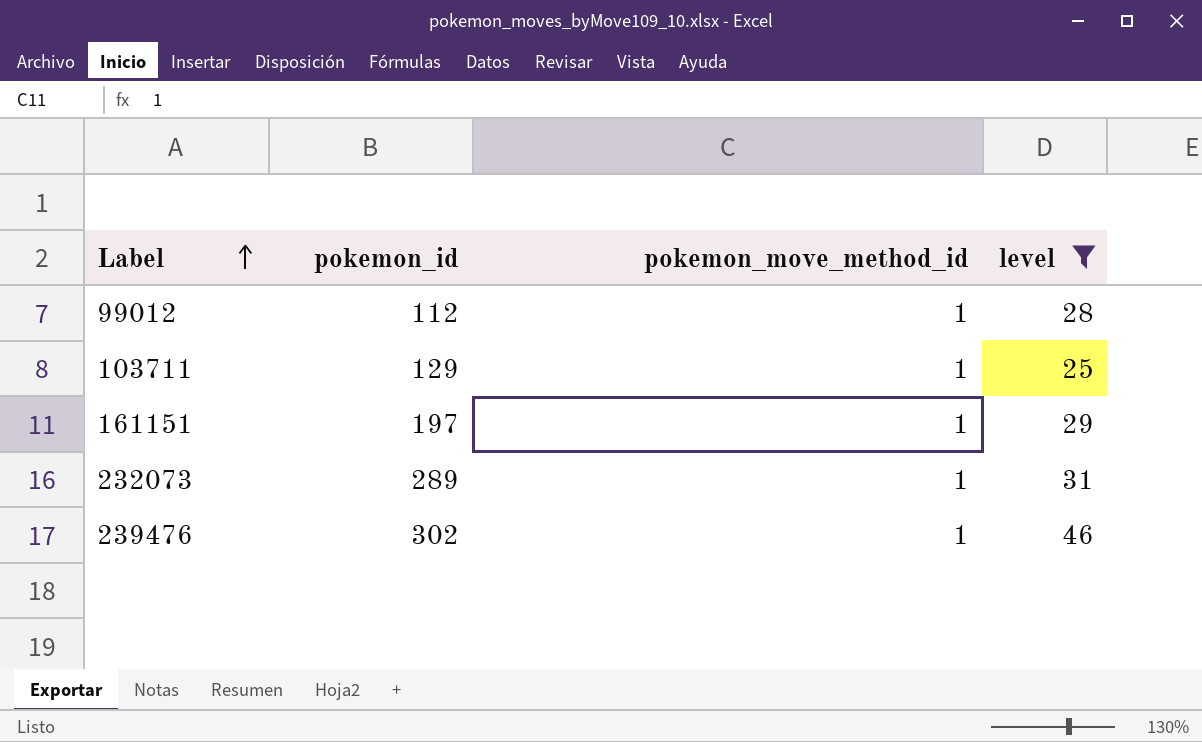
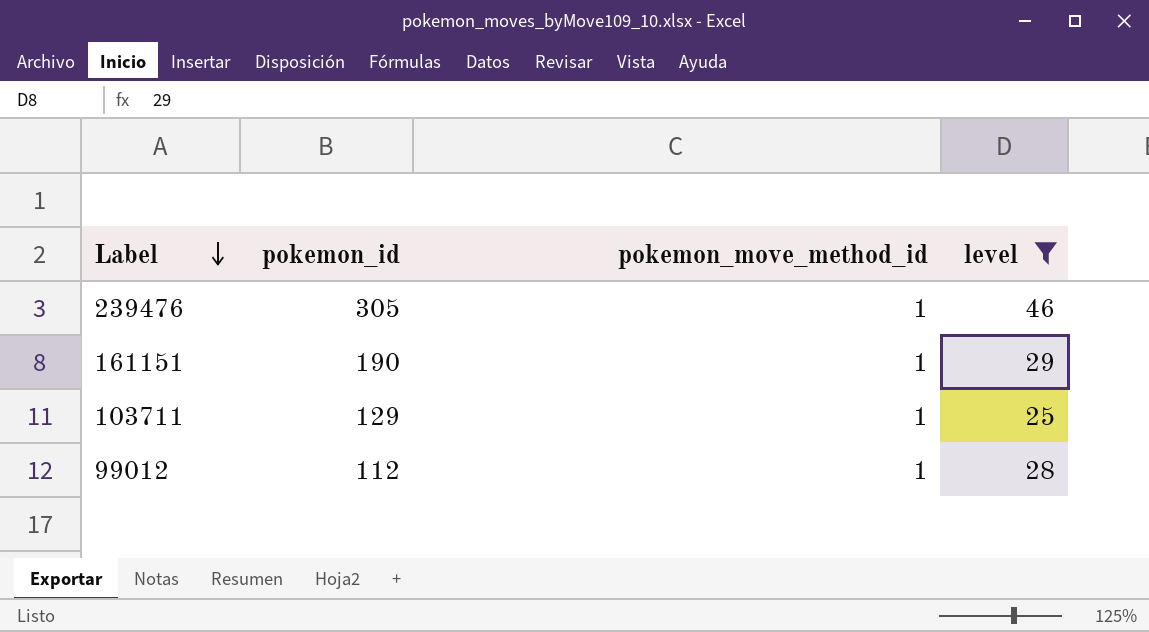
row order: Label ascending -> Label descending
row 232073: 289 | 1 | 31 -> none
239476 | pokemon_id: 302 -> 305
161151 | pokemon_id: 197 -> 190

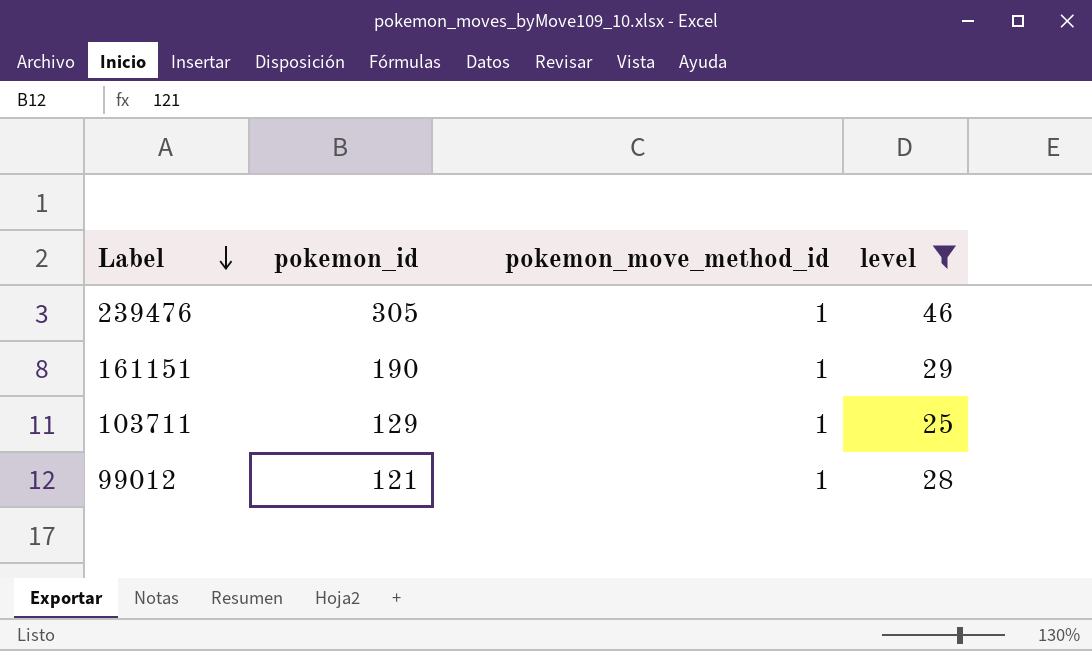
99012 | pokemon_id: 112 -> 121

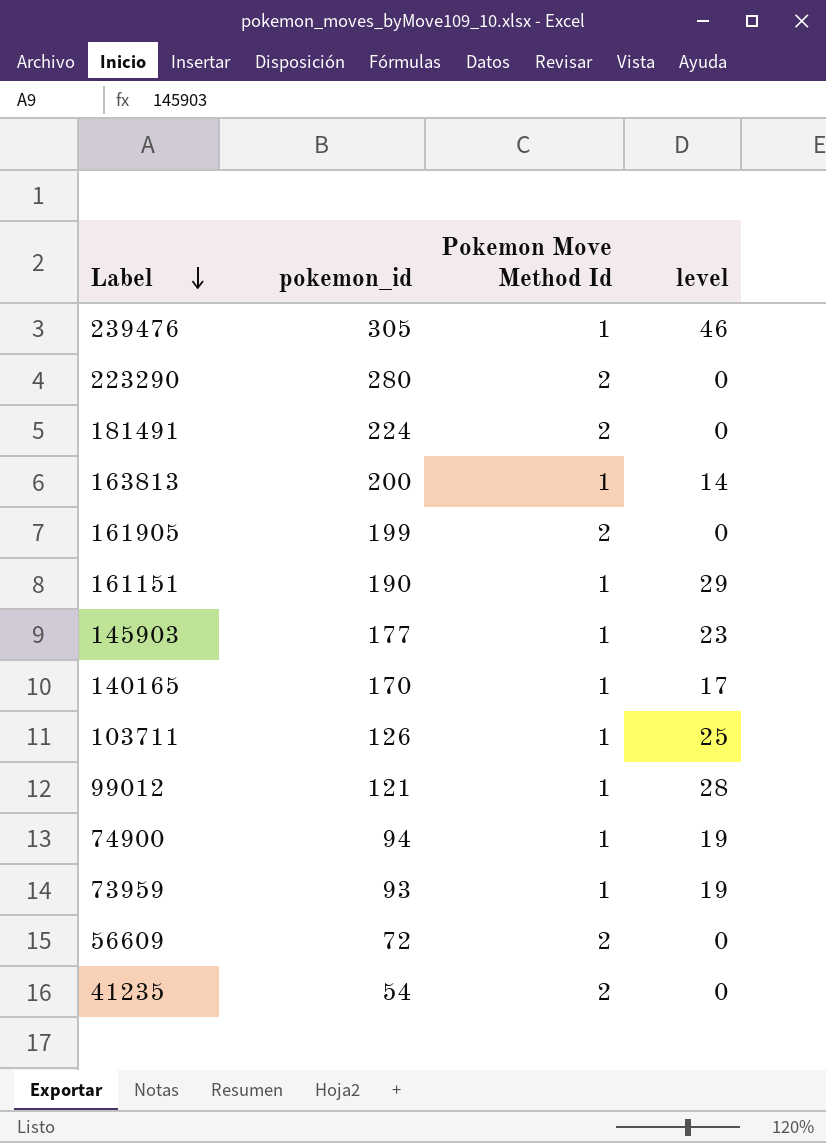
filter: level >= 25 -> none
column name: pokemon_move_method_id -> Pokemon Move Method Id
103711 | pokemon_id: 129 -> 126

